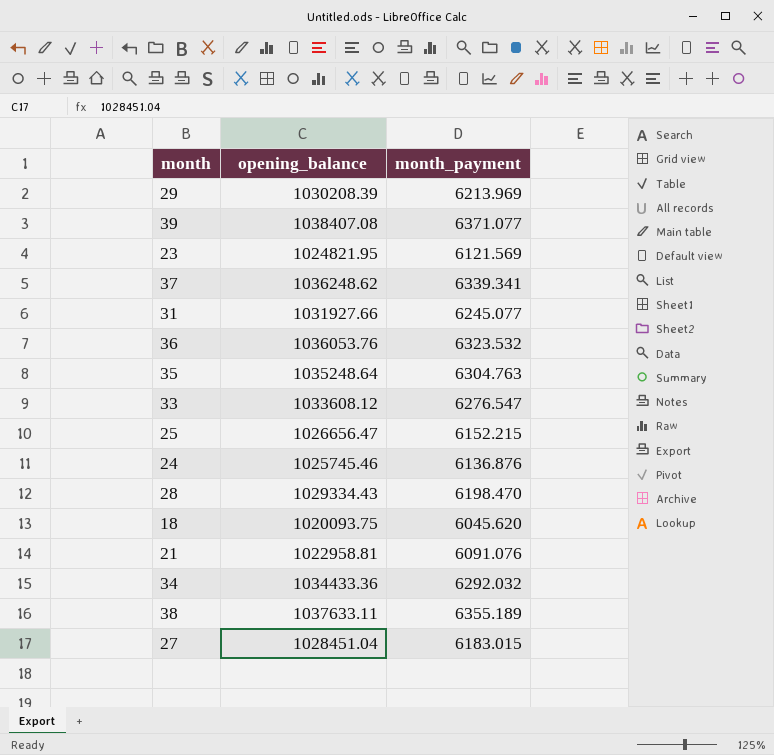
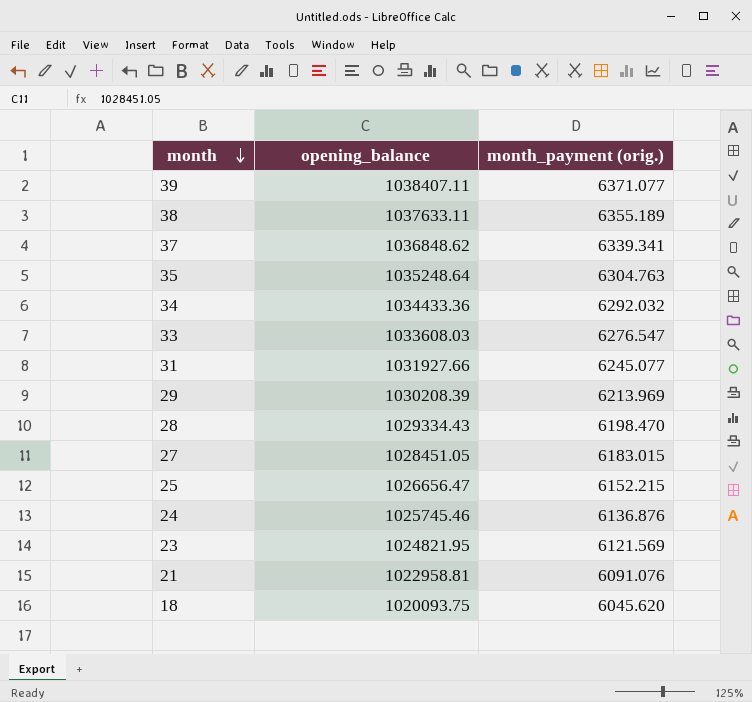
row order: none -> month descending
column name: month_payment -> month_payment (orig.)
row 36: 1036053.76 | 6323.532 -> none
39 | opening_balance: 1038407.08 -> 1038407.11
37 | opening_balance: 1036248.62 -> 1036848.62
33 | opening_balance: 1033608.12 -> 1033608.03
27 | opening_balance: 1028451.04 -> 1028451.05

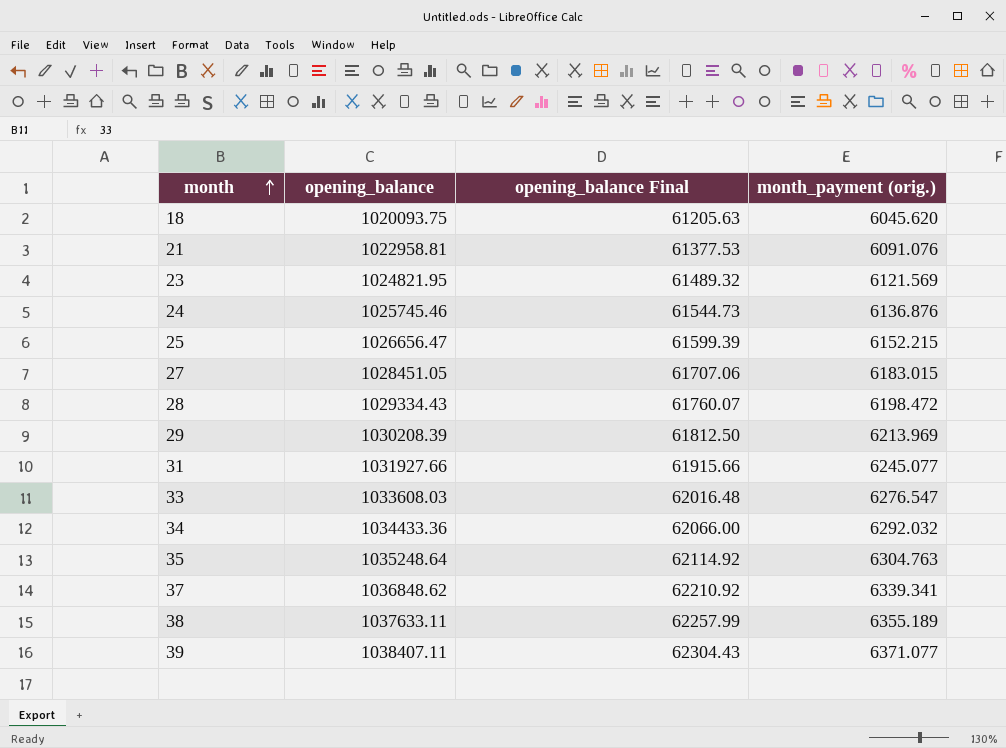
row order: month descending -> month ascending
column opening_balance Final | formula: none -> [opening_balance] * 0.06
28 | month_payment (orig.): 6198.470 -> 6198.472

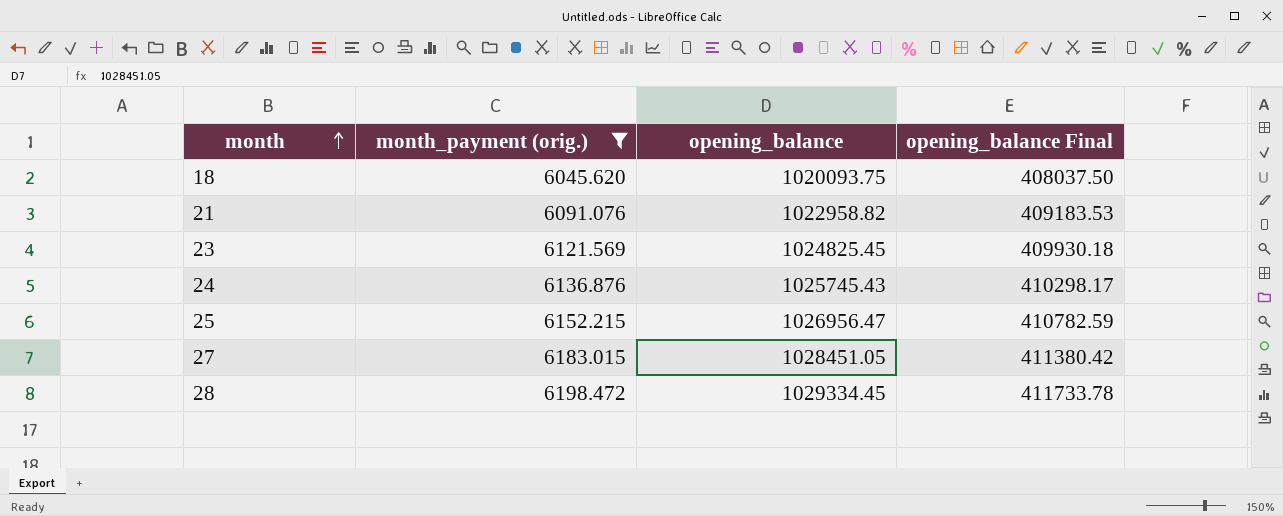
filter: none -> month_payment (orig.) <= 6198.472
column month_payment (orig.) | position: 4 -> 2
column opening_balance Final | formula: [opening_balance] * 0.06 -> [opening_balance] * 0.4
21 | opening_balance: 1022958.81 -> 1022958.82
23 | opening_balance: 1024821.95 -> 1024825.45
24 | opening_balance: 1025745.46 -> 1025745.43
25 | opening_balance: 1026656.47 -> 1026956.47
28 | opening_balance: 1029334.43 -> 1029334.45

